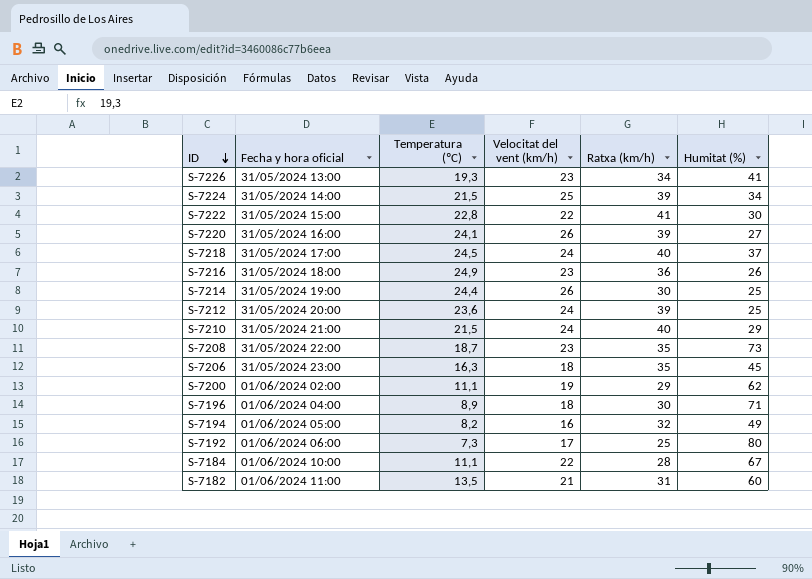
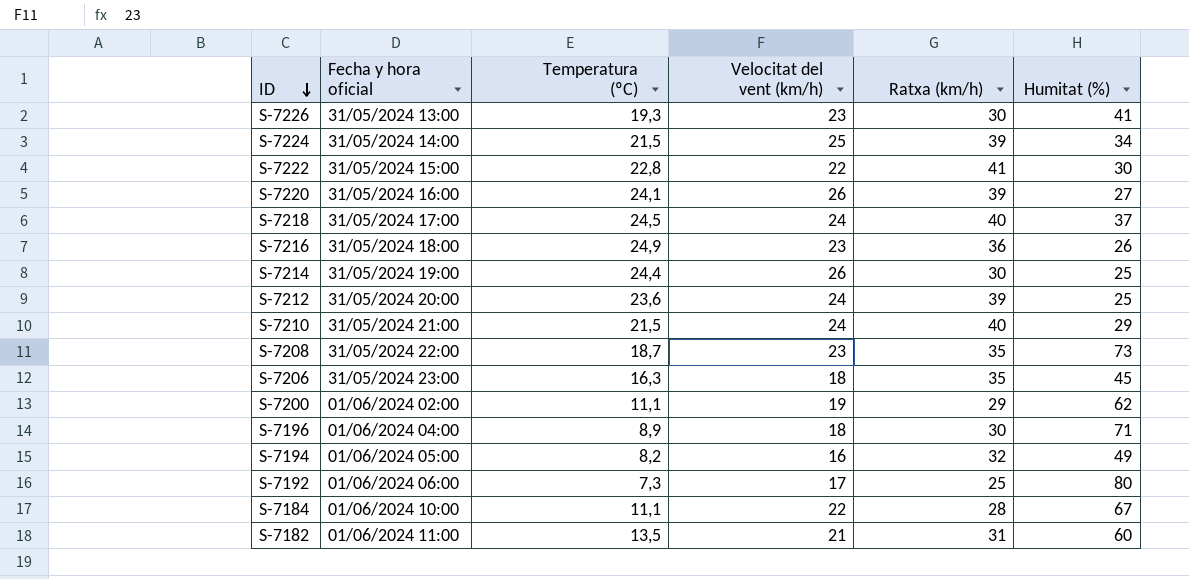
S-7226 | Ratxa (km/h): 34 -> 30

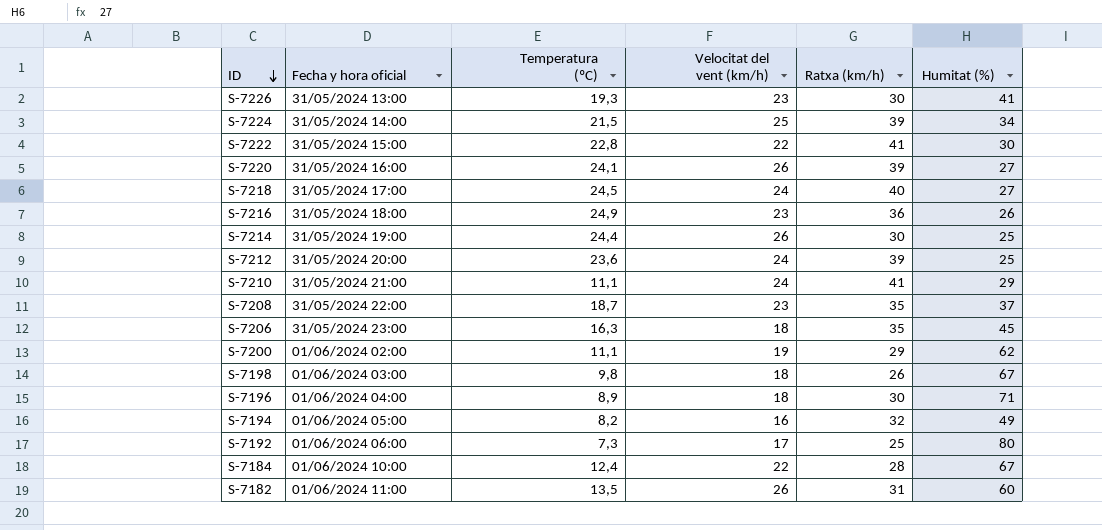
S-7218 | Humitat (%): 37 -> 27
S-7210 | Temperatura (ºC): 21,5 -> 11,1
S-7210 | Ratxa (km/h): 40 -> 41
S-7208 | Humitat (%): 73 -> 37
row S-7198: none -> 01/06/2024 03:00 | 9,8 | 18 | 26 | 67
S-7184 | Temperatura (ºC): 11,1 -> 12,4
S-7182 | Velocitat del vent (km/h): 21 -> 26

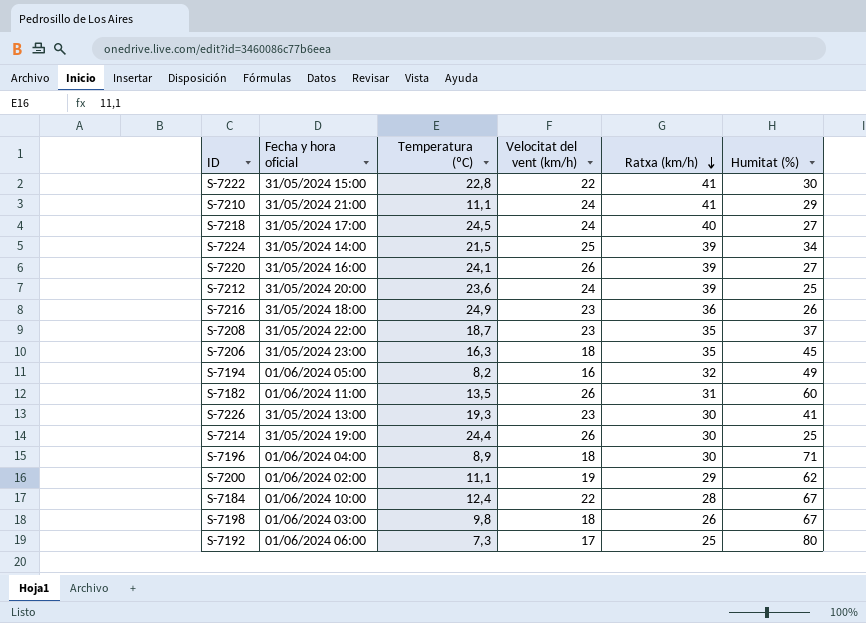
row order: ID descending -> Ratxa (km/h) descending

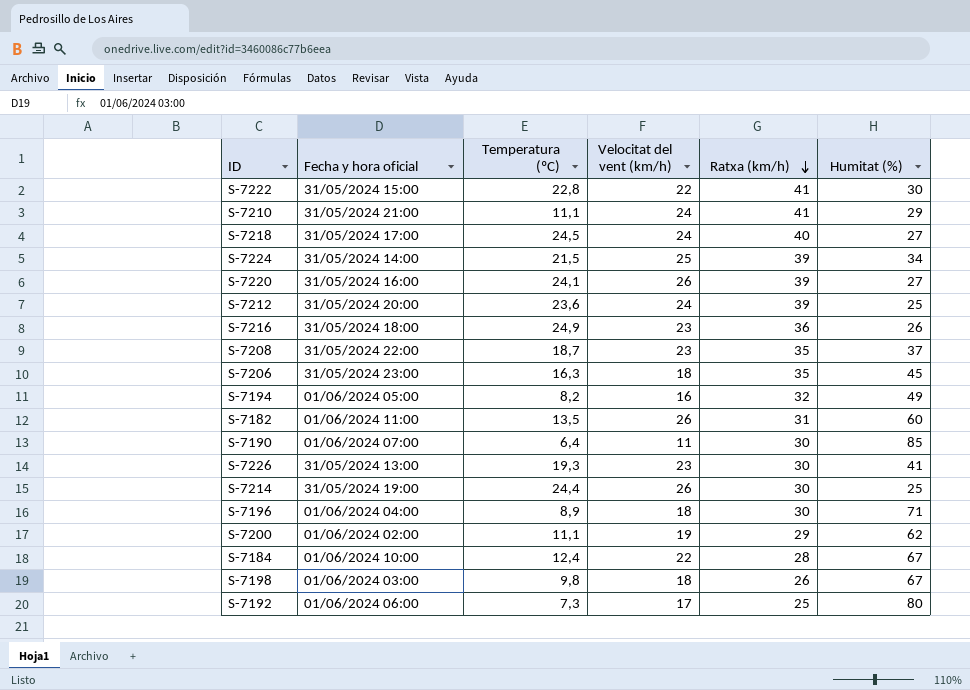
row S-7190: none -> 01/06/2024 07:00 | 6,4 | 11 | 30 | 85

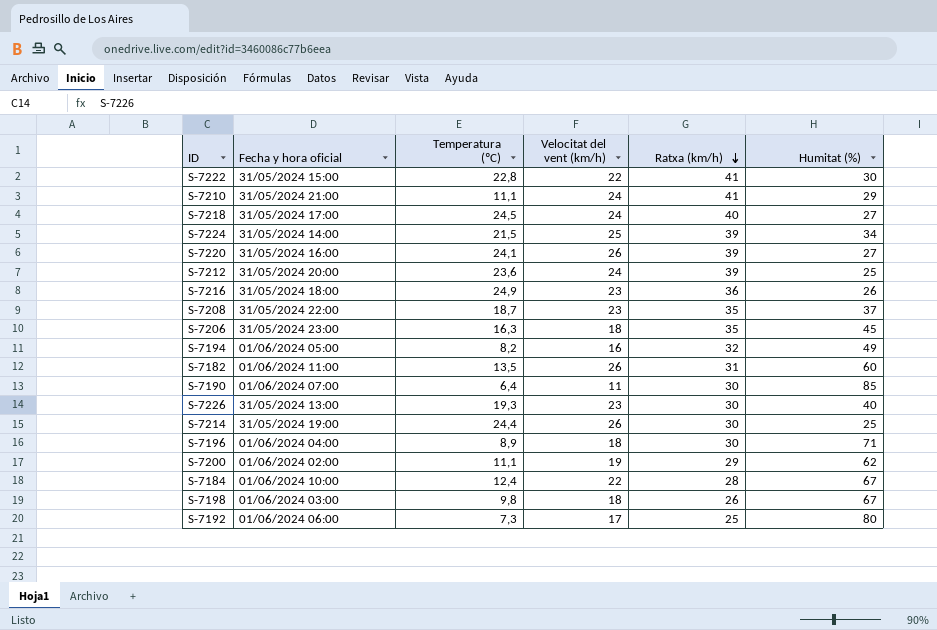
S-7226 | Humitat (%): 41 -> 40

